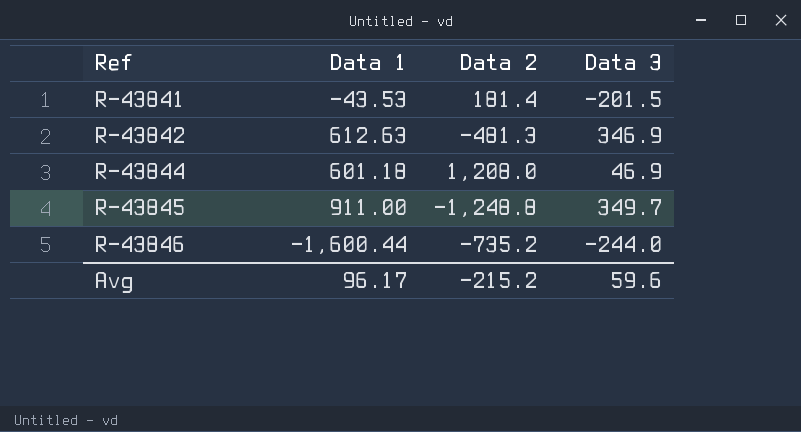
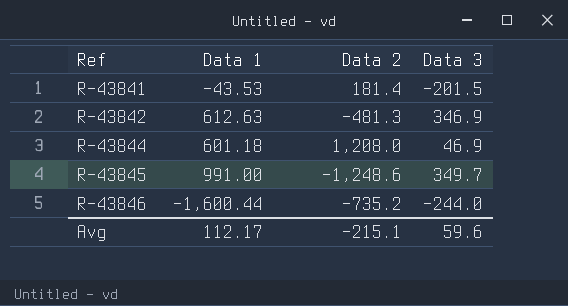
R-43845 | Data 1: 911.00 -> 991.00
R-43845 | Data 2: -1,248.8 -> -1,248.6
Avg | Data 1: 96.17 -> 112.17
Avg | Data 2: -215.2 -> -215.1

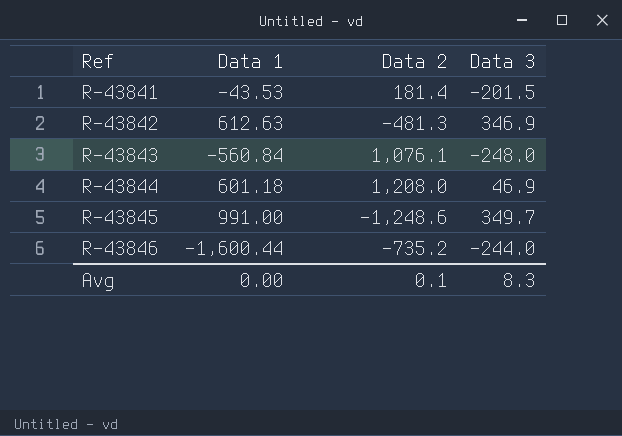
row R-43843: none -> -560.84 | 1,076.1 | -248.0
Avg | Data 1: 112.17 -> 0.00
Avg | Data 2: -215.1 -> 0.1
Avg | Data 3: 59.6 -> 8.3

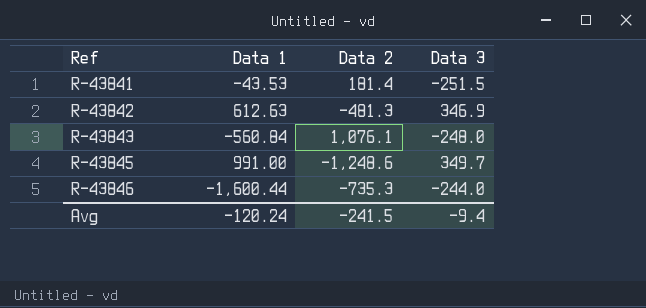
row R-43844: 601.18 | 1,208.0 | 46.9 -> none
R-43841 | Data 3: -201.5 -> -251.5
R-43846 | Data 2: -735.2 -> -735.3
Avg | Data 1: 0.00 -> -120.24
Avg | Data 2: 0.1 -> -241.5
Avg | Data 3: 8.3 -> -9.4

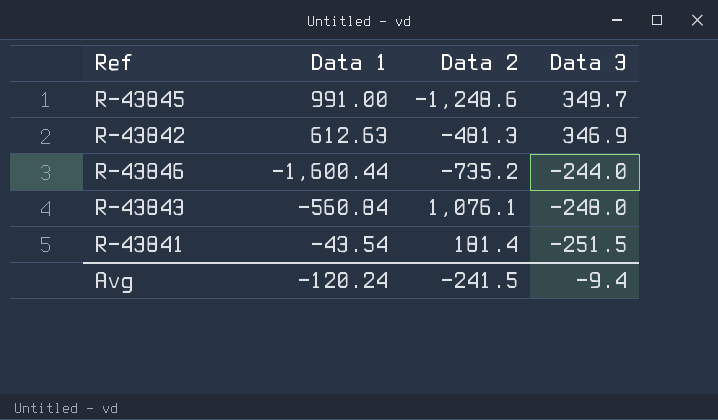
row order: Ref ascending -> Data 3 descending
R-43846 | Data 2: -735.3 -> -735.2
R-43841 | Data 1: -43.53 -> -43.54

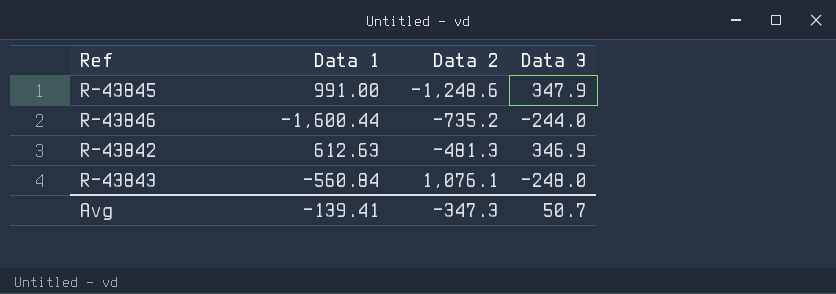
row order: Data 3 descending -> Data 2 ascending
row R-43841: -43.54 | 181.4 | -251.5 -> none
R-43845 | Data 3: 349.7 -> 347.9
Avg | Data 1: -120.24 -> -139.41
Avg | Data 2: -241.5 -> -347.3
Avg | Data 3: -9.4 -> 50.7

